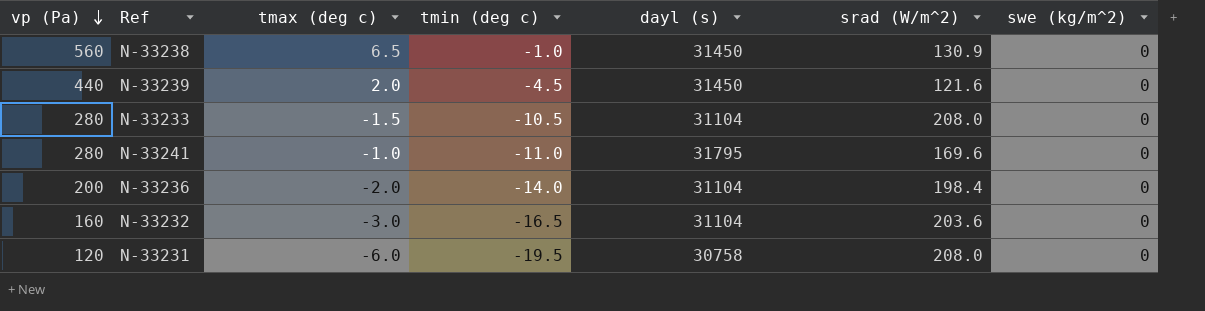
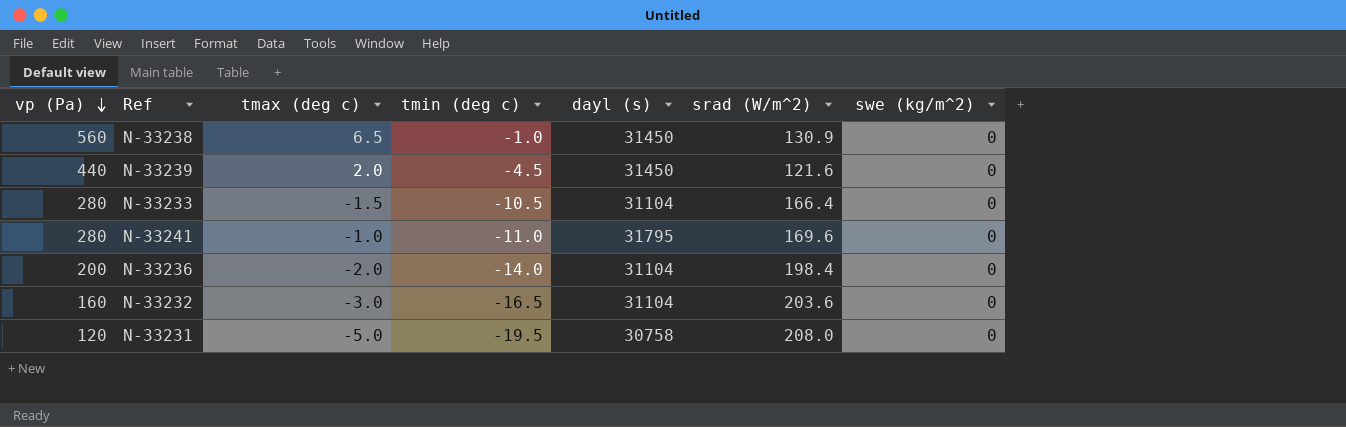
N-33233 | srad (W/m^2): 208.0 -> 166.4
N-33231 | tmax (deg c): -6.0 -> -5.0

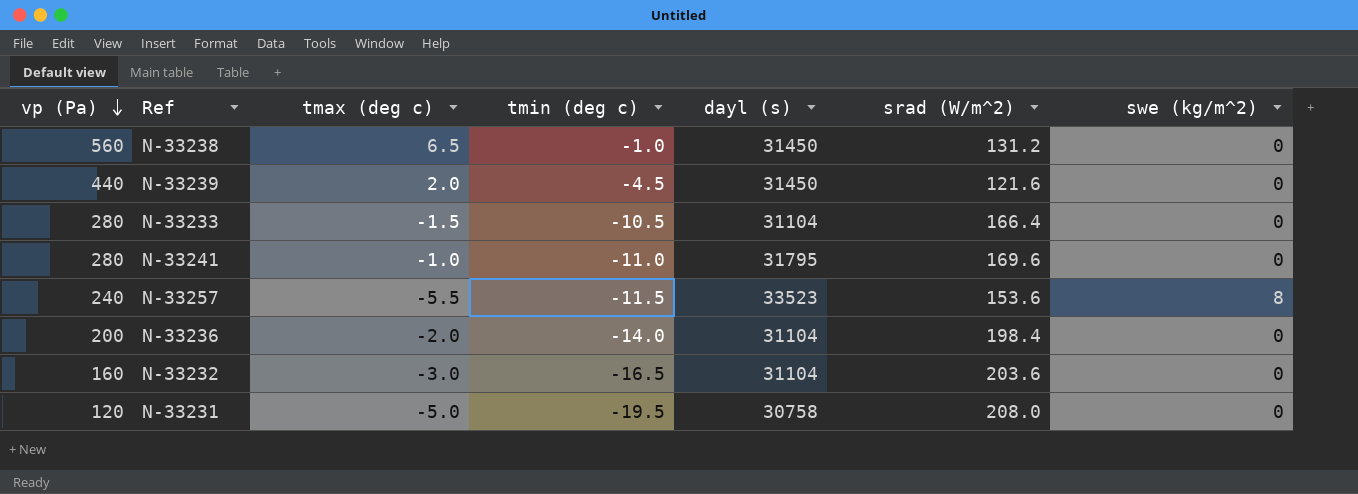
N-33238 | srad (W/m^2): 130.9 -> 131.2
row N-33257: none -> 240 | -5.5 | -11.5 | 33523 | 153.6 | 8

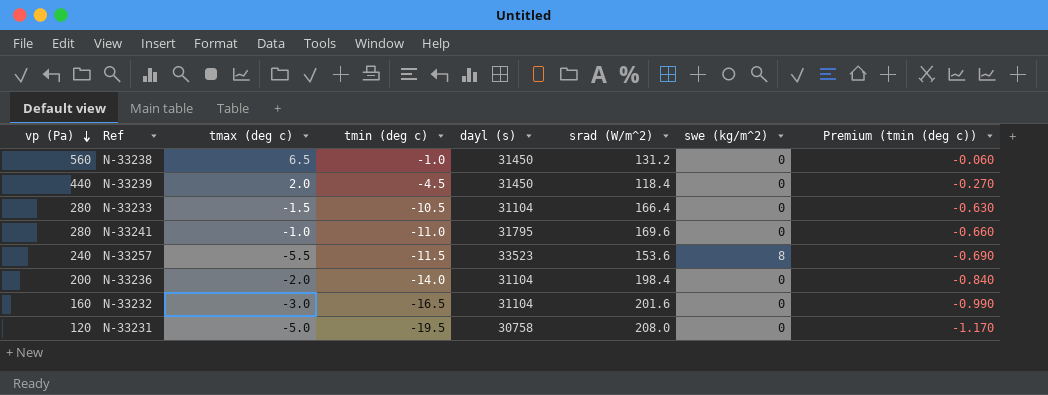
column Premium (tmin (deg c)) | formula: none -> [tmin (deg c)] * 0.06
N-33239 | srad (W/m^2): 121.6 -> 118.4
N-33232 | srad (W/m^2): 203.6 -> 201.6

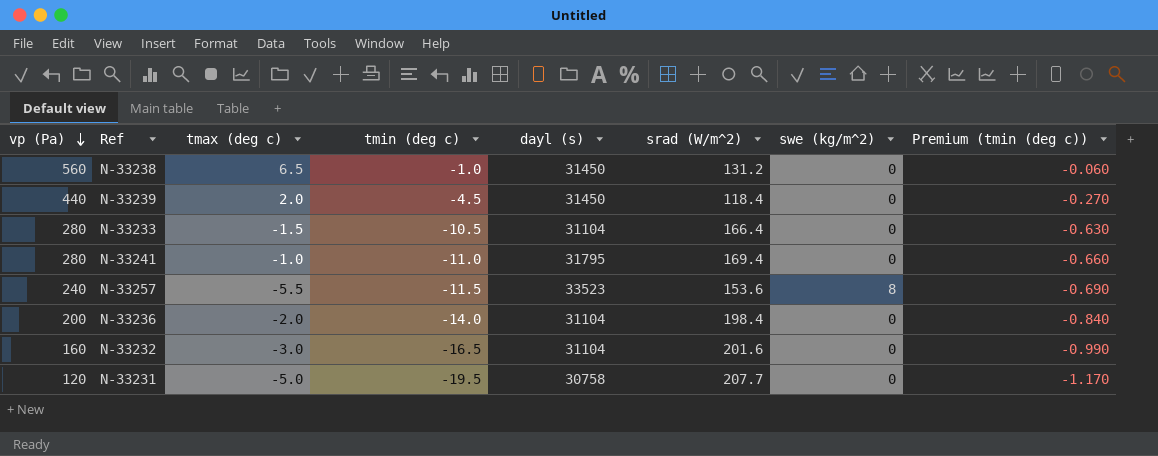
N-33241 | srad (W/m^2): 169.6 -> 169.4
N-33231 | srad (W/m^2): 208.0 -> 207.7

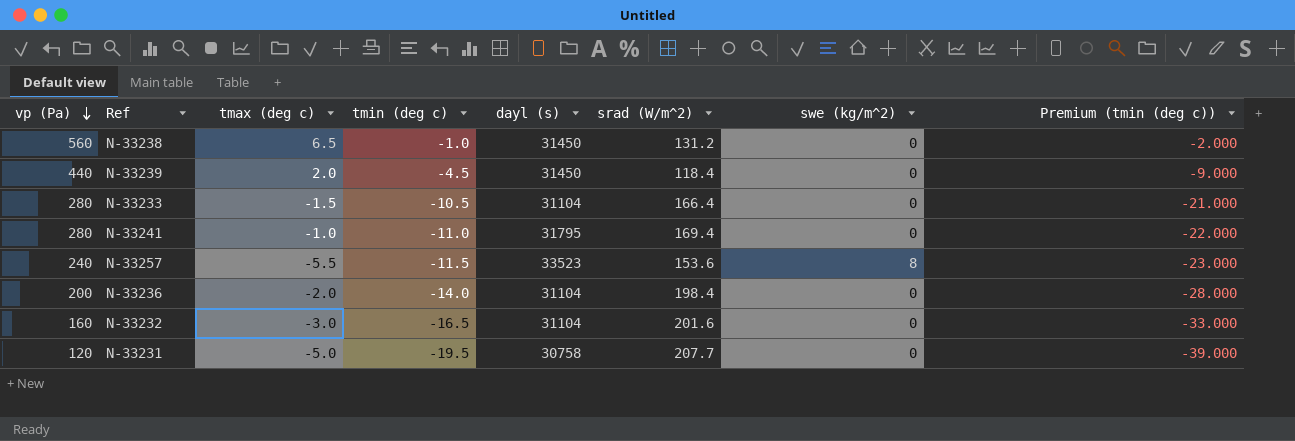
column Premium (tmin (deg c)) | formula: [tmin (deg c)] * 0.06 -> [tmin (deg c)] * 2

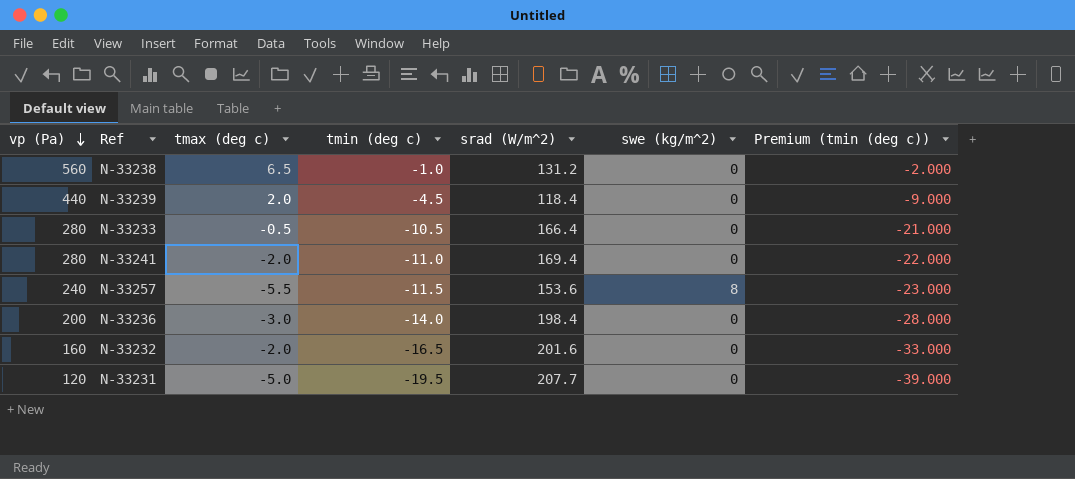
column dayl (s) | position: 5 -> none
N-33233 | tmax (deg c): -1.5 -> -0.5
N-33241 | tmax (deg c): -1.0 -> -2.0
N-33236 | tmax (deg c): -2.0 -> -3.0
N-33232 | tmax (deg c): -3.0 -> -2.0

